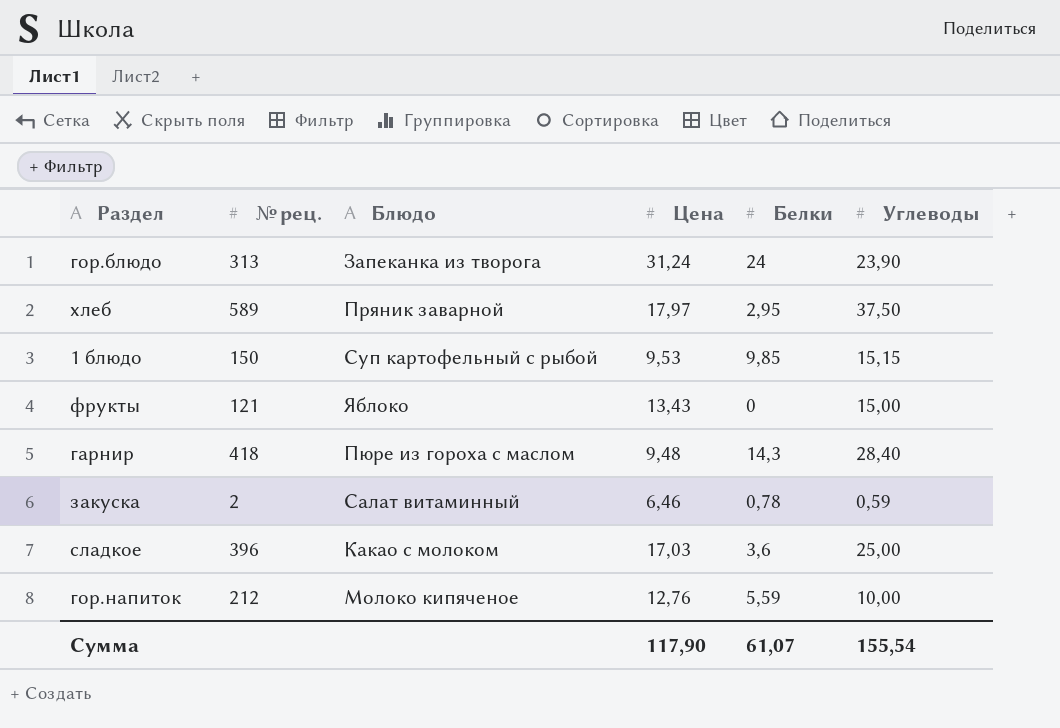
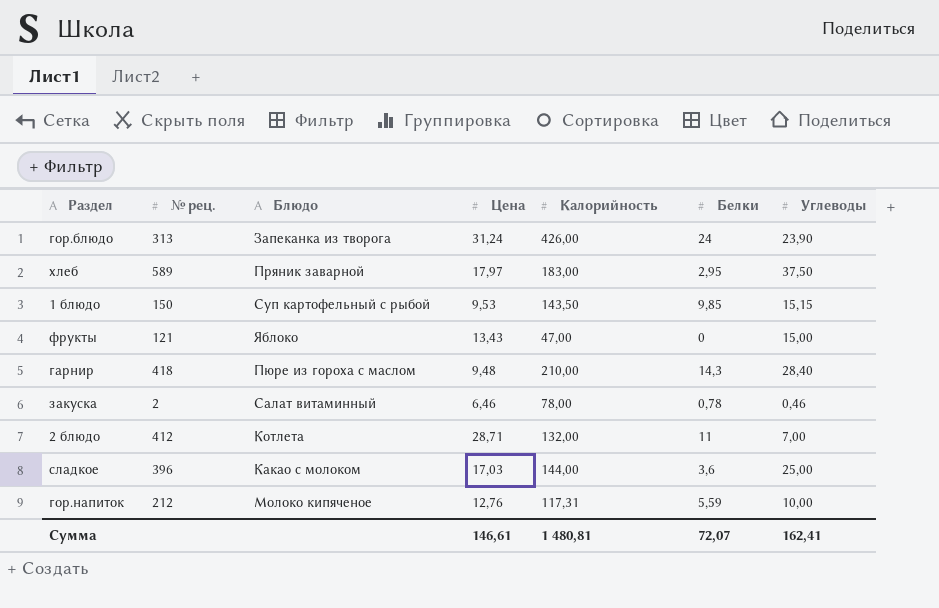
column Калорийность | position: none -> 5
закуска | Углеводы: 0,59 -> 0,46
row 2 блюдо: none -> 412 | Котлета | 28,71 | 132,00 | 11 | 7,00
Сумма | Цена: 117,90 -> 146,61
Сумма | Белки: 61,07 -> 72,07
Сумма | Углеводы: 155,54 -> 162,41

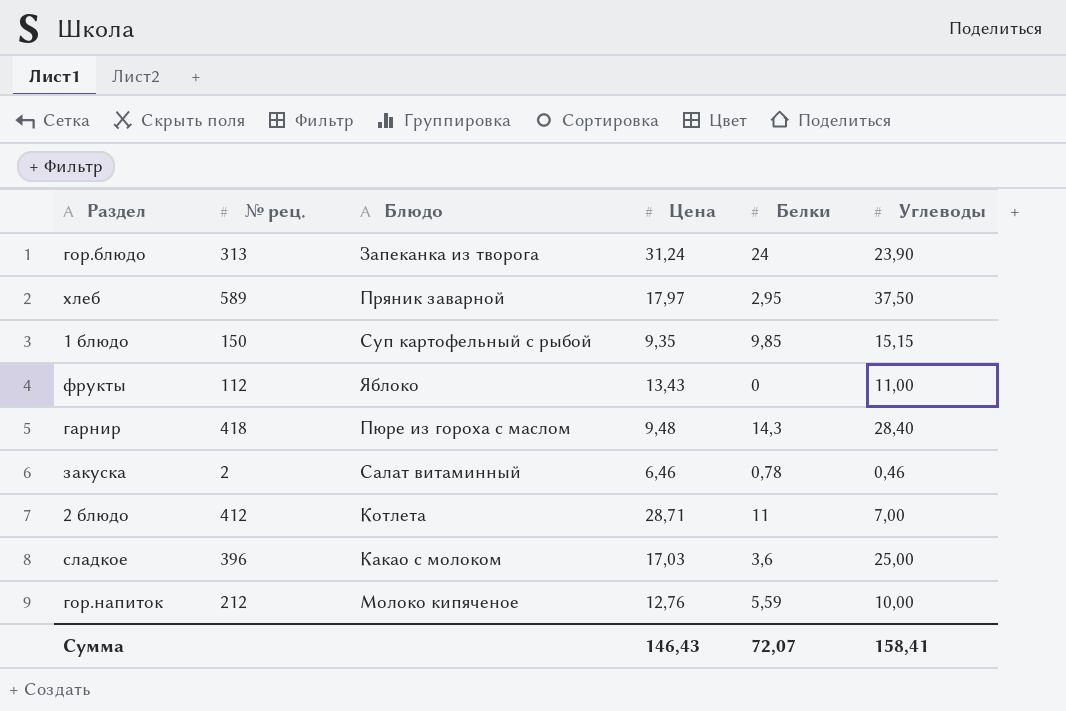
column Калорийность | position: 5 -> none
1 блюдо | Цена: 9,53 -> 9,35
фрукты | № рец.: 121 -> 112
фрукты | Углеводы: 15,00 -> 11,00
Сумма | Цена: 146,61 -> 146,43
Сумма | Углеводы: 162,41 -> 158,41

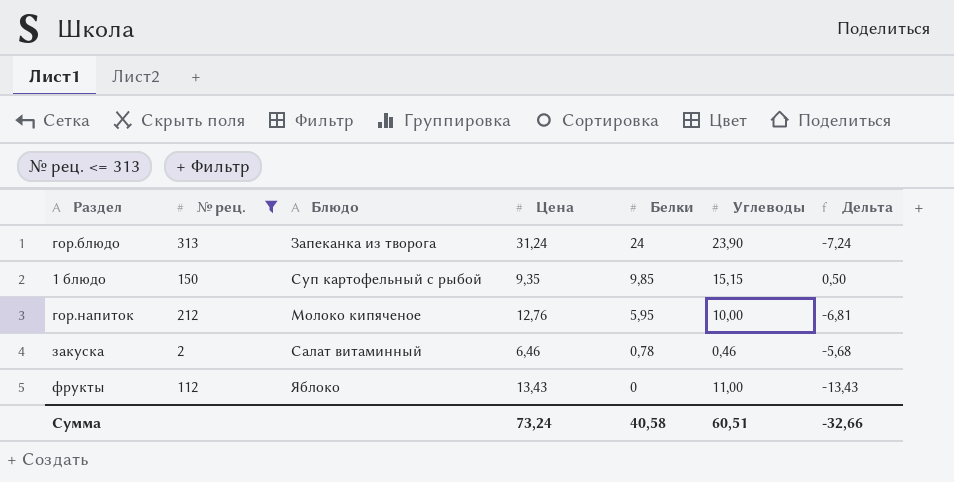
filter: none -> № рец. <= 313
row order: none -> Белки descending
column Дельта | formula: none -> [Белки] - [Цена]
гор.напиток | Белки: 5,59 -> 5,95
Сумма | Цена: 146,43 -> 73,24
Сумма | Белки: 72,07 -> 40,58
Сумма | Углеводы: 158,41 -> 60,51

